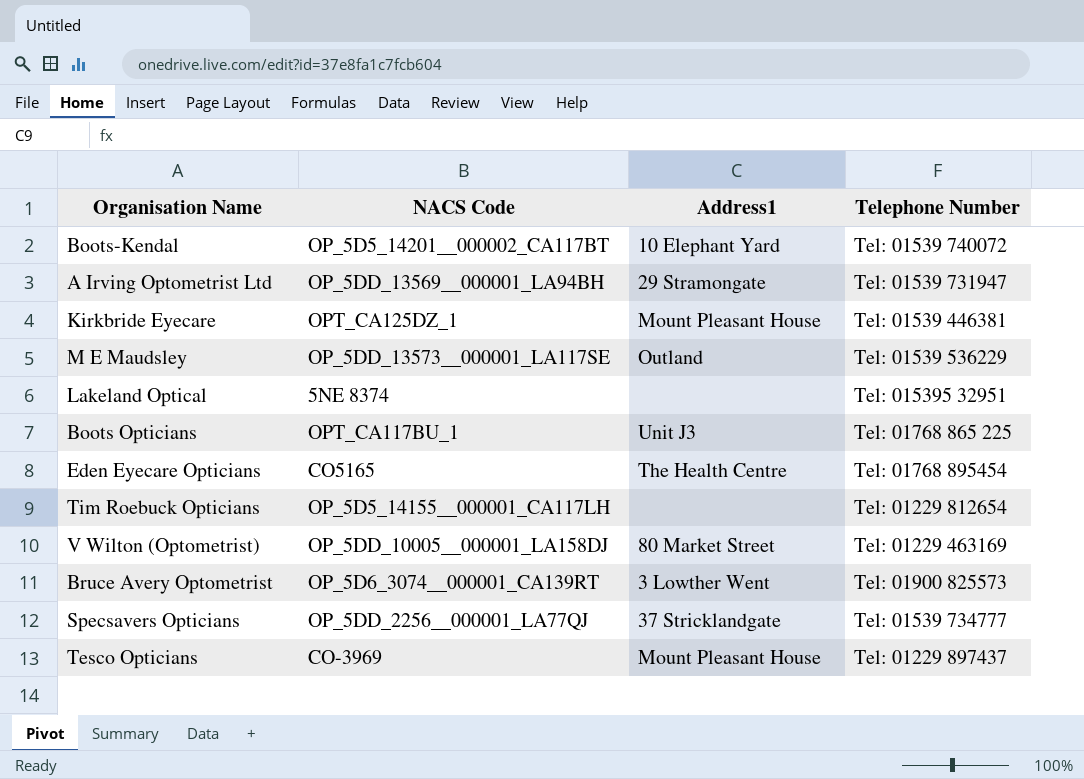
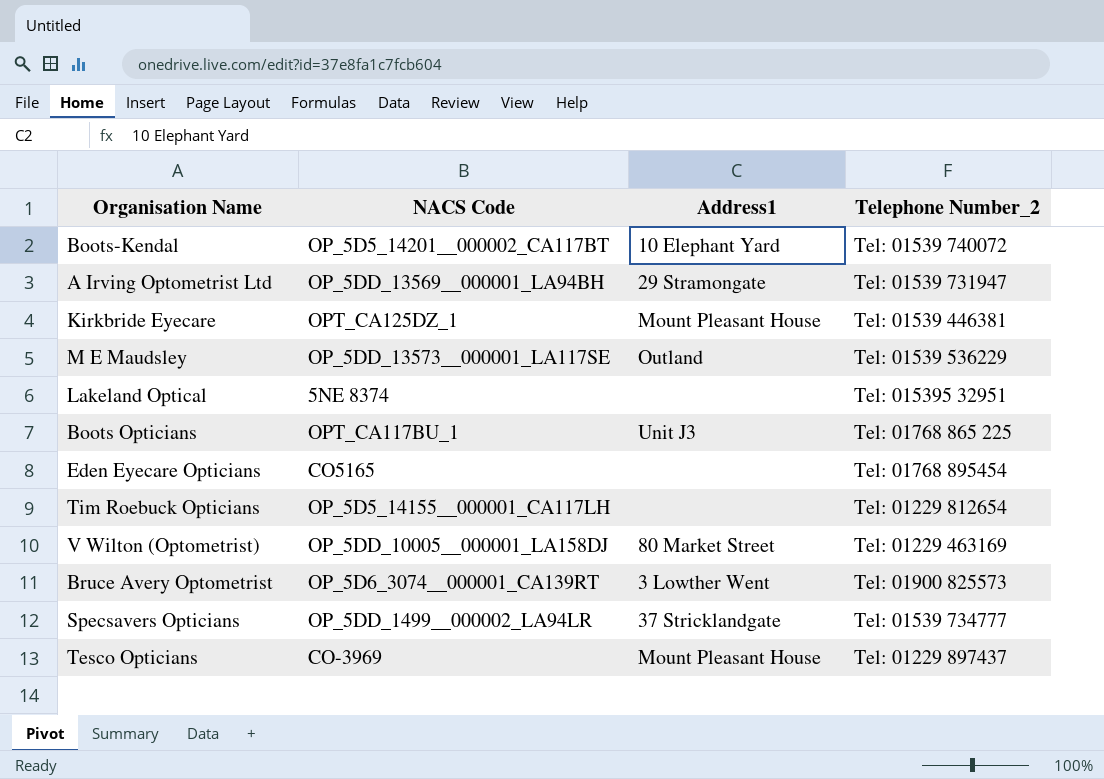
column name: Telephone Number -> Telephone Number_2
Eden Eyecare Opticians | Address1: The Health Centre -> none
Specsavers Opticians | NACS Code: OP_5DD_2256__000001_LA77QJ -> OP_5DD_1499__000002_LA94LR

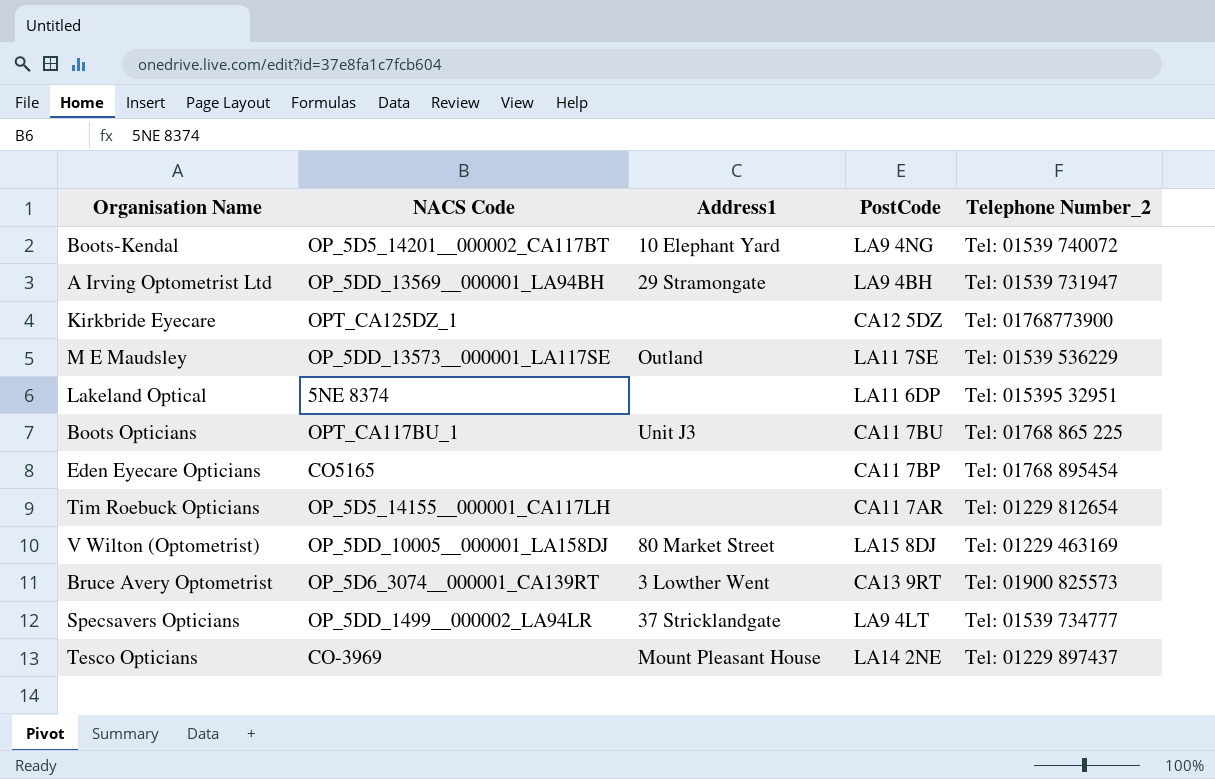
column PostCode | position: none -> 4
Kirkbride Eyecare | Address1: Mount Pleasant House -> none
Kirkbride Eyecare | Telephone Number_2: Tel: 01539 446381 -> Tel: 01768773900

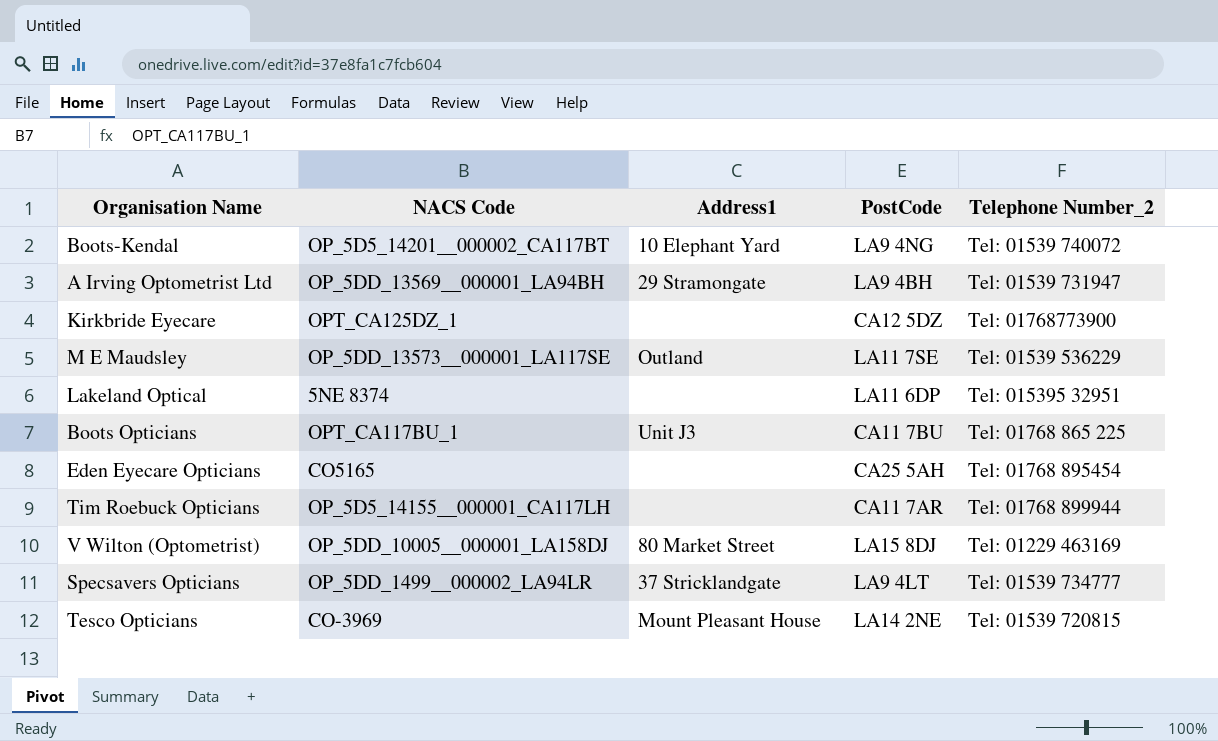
row Bruce Avery Optometrist: OP_5D6_3074__000001_CA139RT | 3 Lowther Went | CA13 9RT | Tel: 01900 825573 -> none
Eden Eyecare Opticians | PostCode: CA11 7BP -> CA25 5AH
Tim Roebuck Opticians | Telephone Number_2: Tel: 01229 812654 -> Tel: 01768 899944
Tesco Opticians | Telephone Number_2: Tel: 01229 897437 -> Tel: 01539 720815

